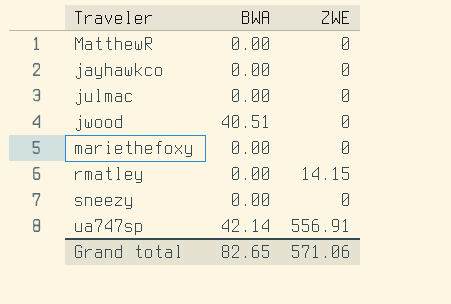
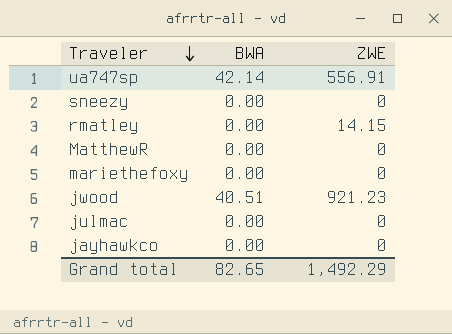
row order: none -> Traveler descending
jwood | ZWE: 0 -> 921.23
Grand total | ZWE: 571.06 -> 1,492.29

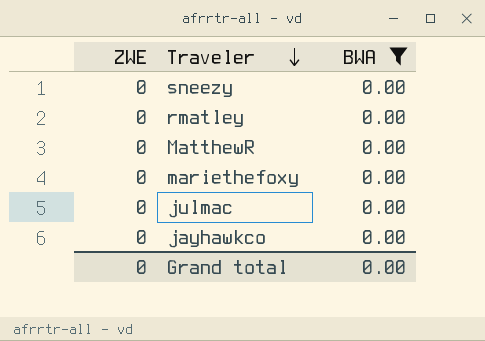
filter: none -> BWA = 0.00
column ZWE | position: 3 -> 1
rmatley | ZWE: 14.15 -> 0
Grand total | ZWE: 1,492.29 -> 0
Grand total | BWA: 82.65 -> 0.00

